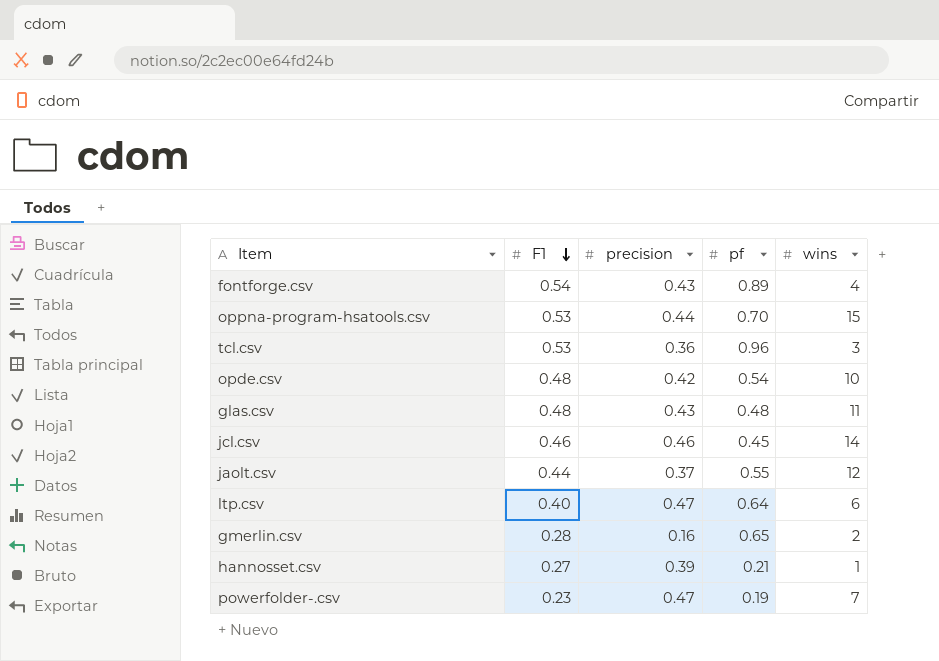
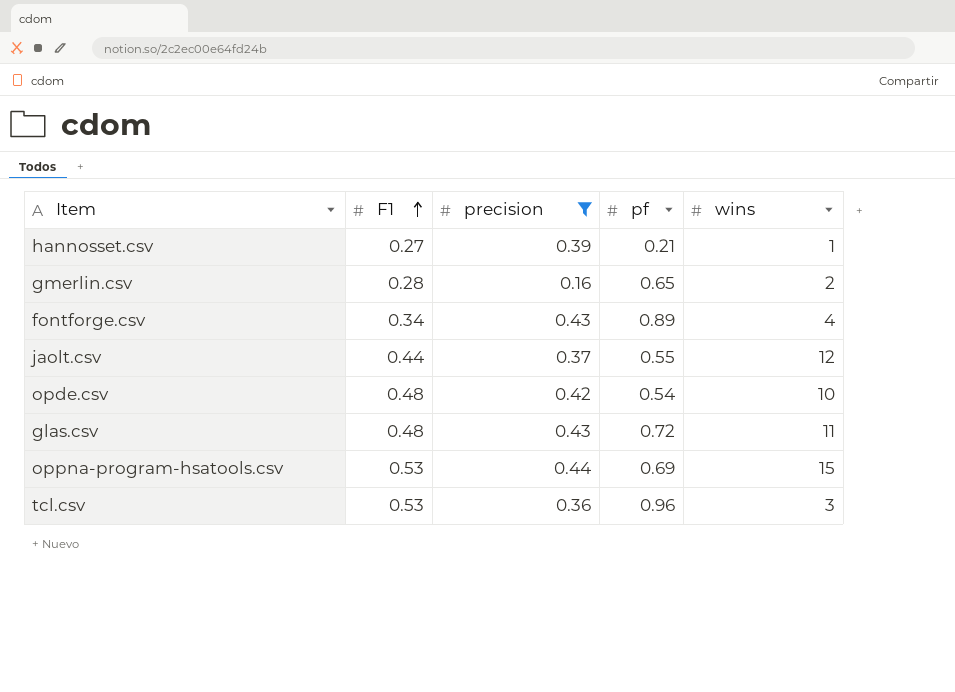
filter: none -> precision <= 0.44
row order: F1 descending -> F1 ascending
fontforge.csv | F1: 0.54 -> 0.34
glas.csv | pf: 0.48 -> 0.72
oppna-program-hsatools.csv | pf: 0.70 -> 0.69

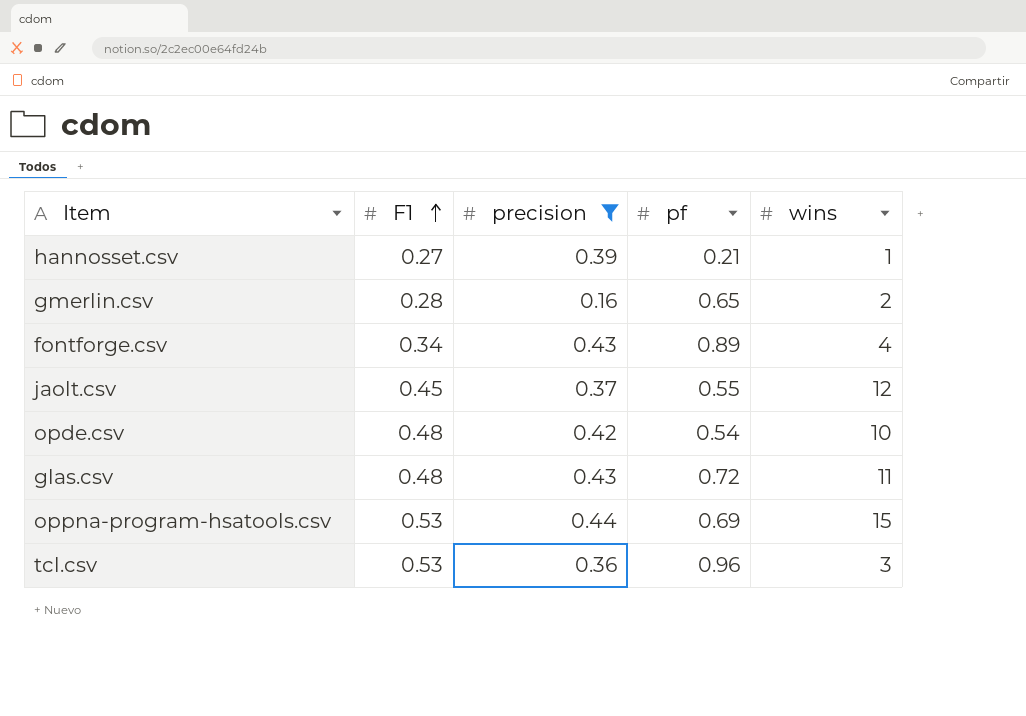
jaolt.csv | F1: 0.44 -> 0.45

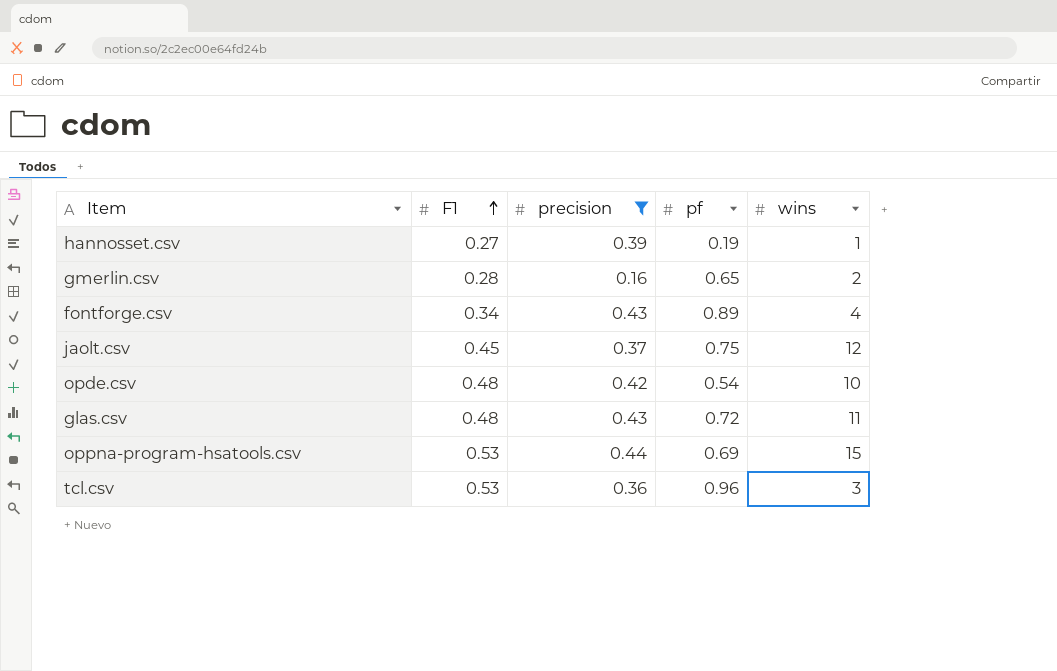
hannosset.csv | pf: 0.21 -> 0.19
jaolt.csv | pf: 0.55 -> 0.75

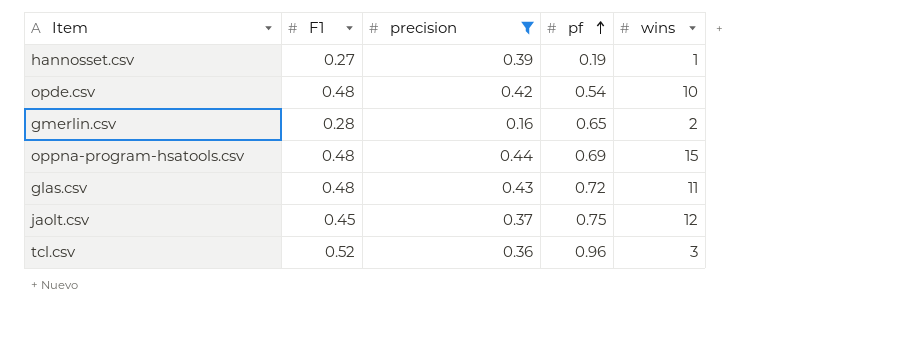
row order: F1 ascending -> pf ascending
row fontforge.csv: 0.34 | 0.43 | 0.89 | 4 -> none
oppna-program-hsatools.csv | F1: 0.53 -> 0.48
tcl.csv | F1: 0.53 -> 0.52

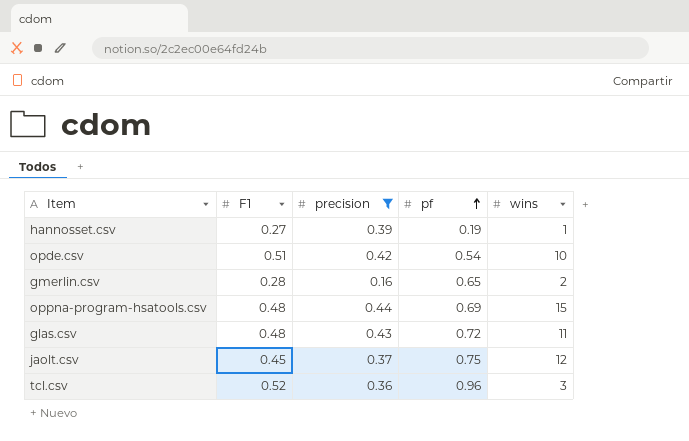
opde.csv | F1: 0.48 -> 0.51

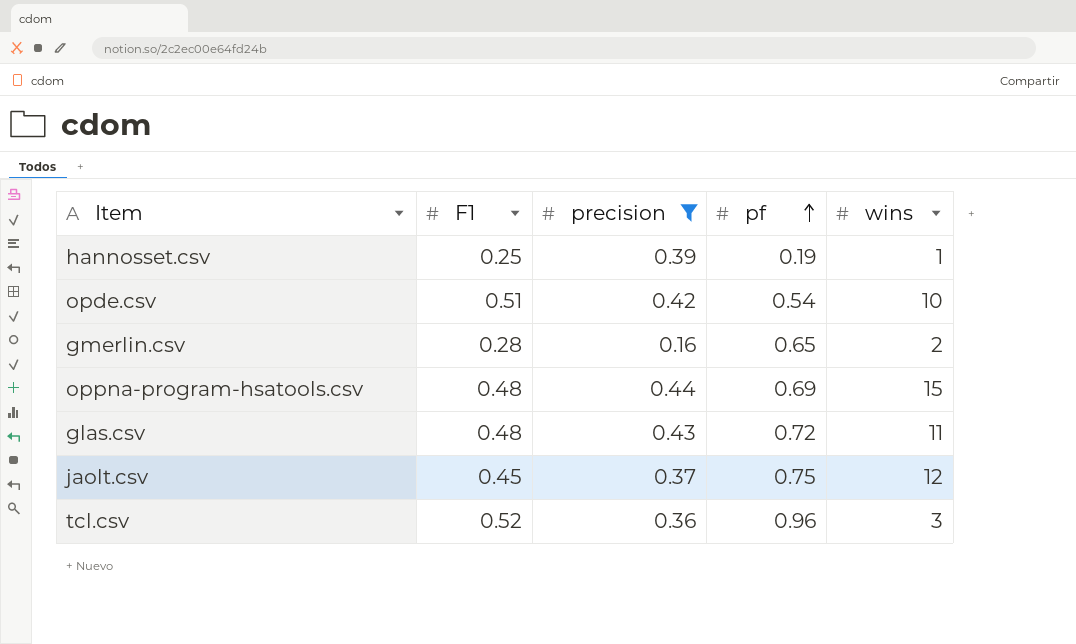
hannosset.csv | F1: 0.27 -> 0.25

